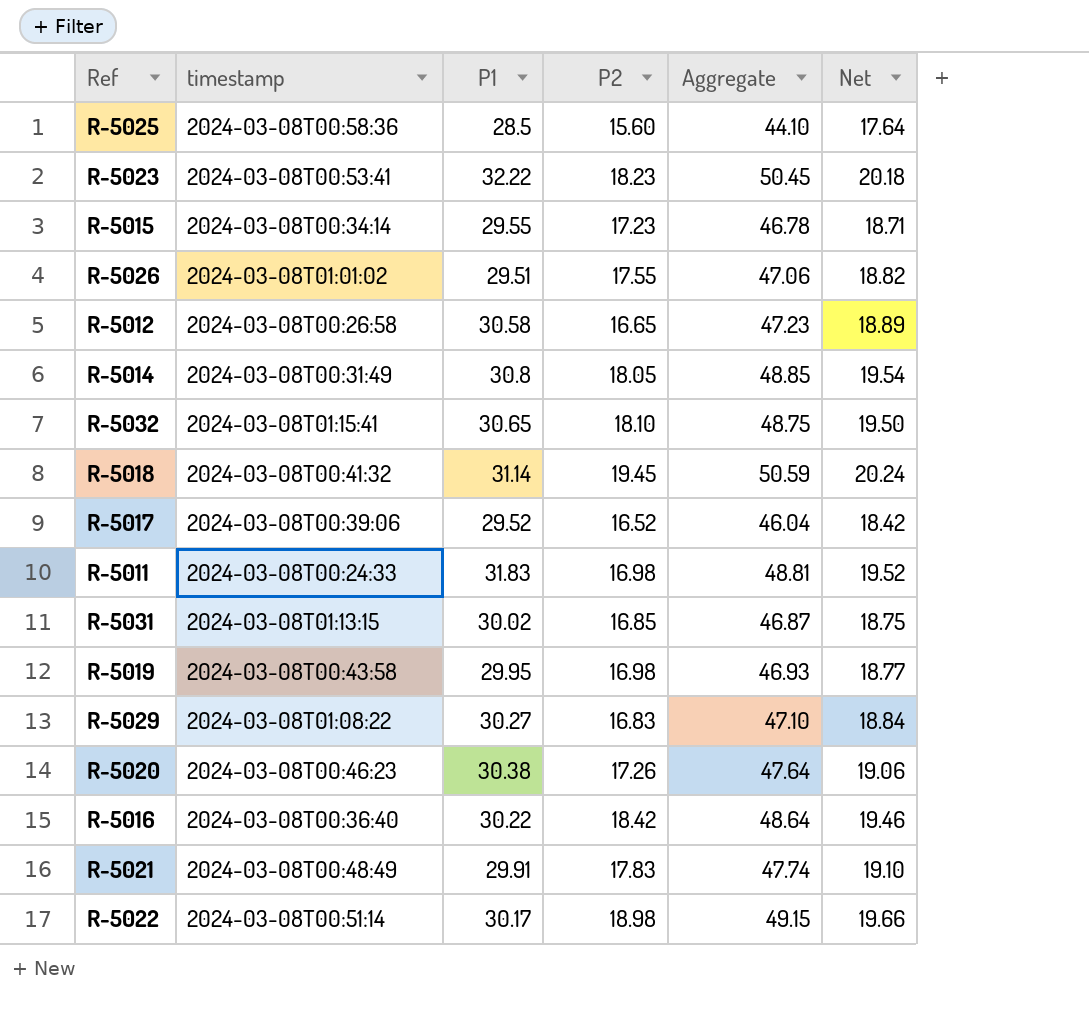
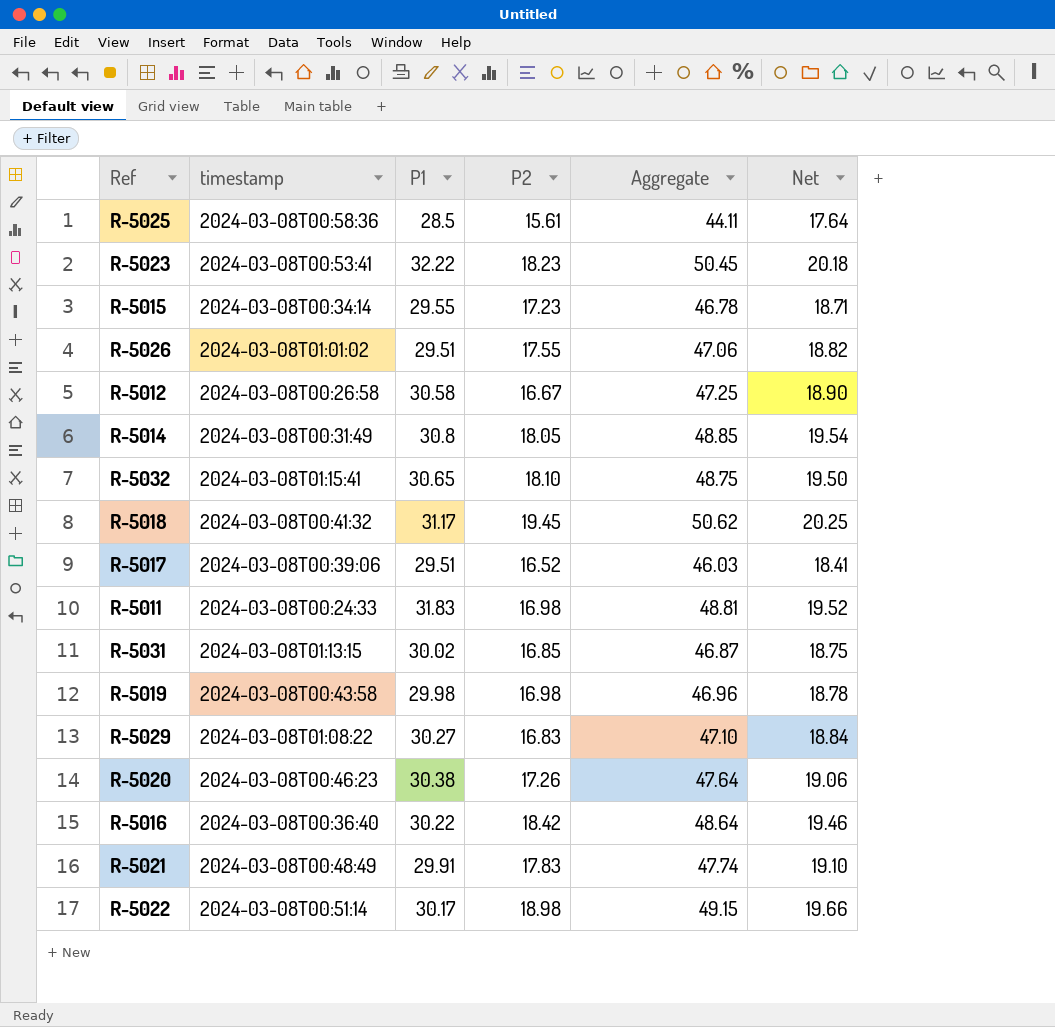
R-5025 | P2: 15.60 -> 15.61
R-5025 | Aggregate: 44.10 -> 44.11
R-5012 | P2: 16.65 -> 16.67
R-5012 | Aggregate: 47.23 -> 47.25
R-5012 | Net: 18.89 -> 18.90
R-5018 | P1: 31.14 -> 31.17
R-5018 | Aggregate: 50.59 -> 50.62
R-5018 | Net: 20.24 -> 20.25
R-5017 | P1: 29.52 -> 29.51
R-5017 | Aggregate: 46.04 -> 46.03
R-5017 | Net: 18.42 -> 18.41
R-5019 | P1: 29.95 -> 29.98
R-5019 | Aggregate: 46.93 -> 46.96
R-5019 | Net: 18.77 -> 18.78

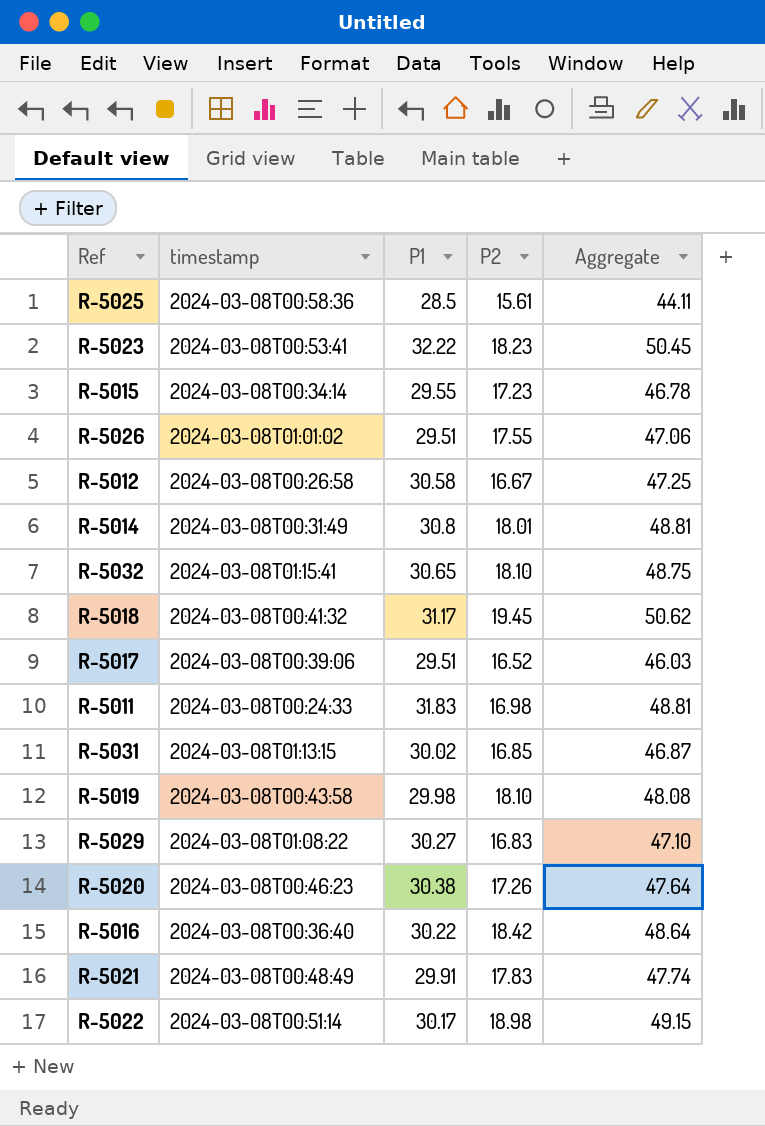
column Net | formula: [Aggregate] * 0.4 -> none
R-5014 | P2: 18.05 -> 18.01
R-5014 | Aggregate: 48.85 -> 48.81
R-5019 | P2: 16.98 -> 18.10
R-5019 | Aggregate: 46.96 -> 48.08

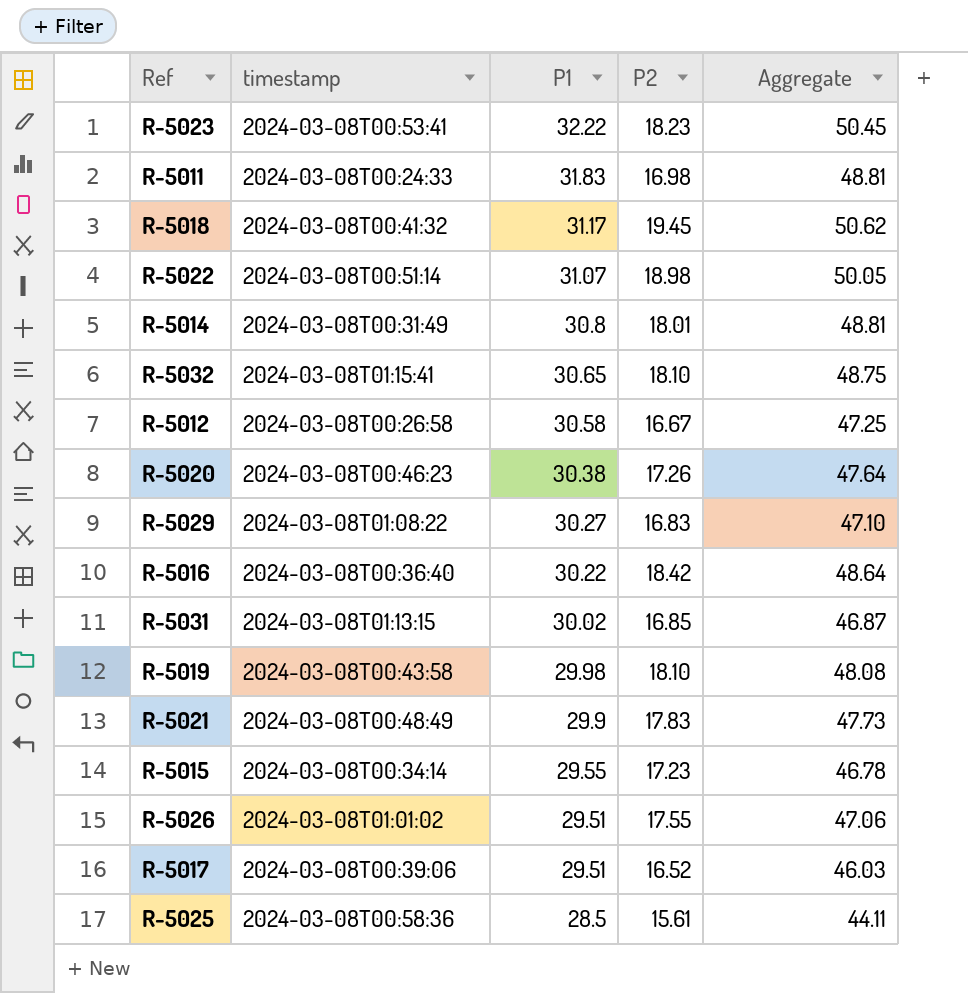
row order: none -> P1 descending
R-5022 | P1: 30.17 -> 31.07
R-5022 | Aggregate: 49.15 -> 50.05
R-5021 | P1: 29.91 -> 29.9
R-5021 | Aggregate: 47.74 -> 47.73

